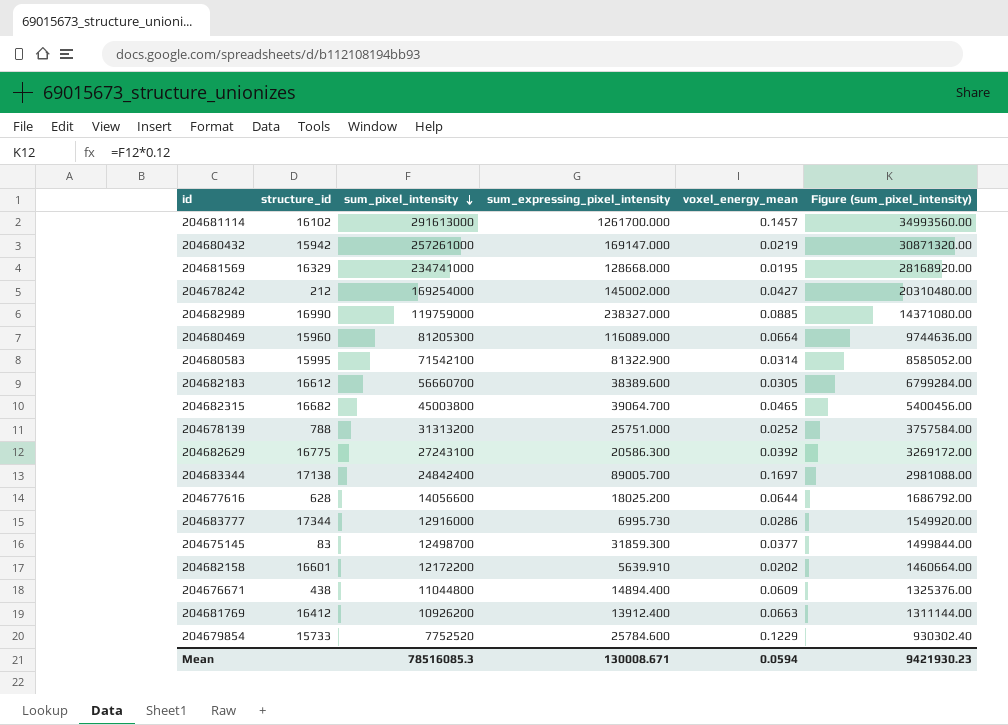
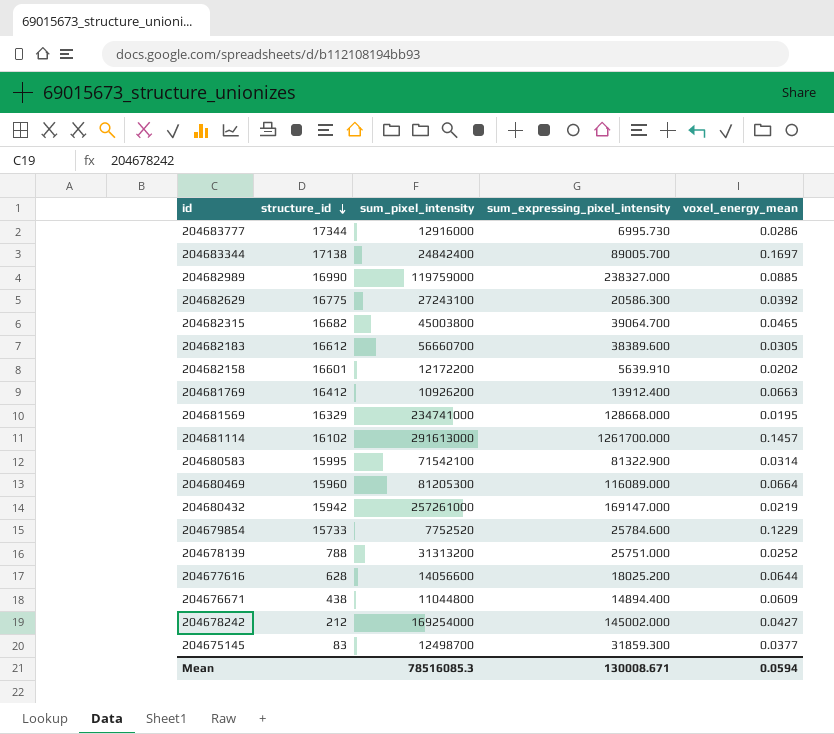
row order: sum_pixel_intensity descending -> structure_id descending
column Figure (sum_pixel_intensity) | formula: [sum_pixel_intensity] * 0.12 -> none

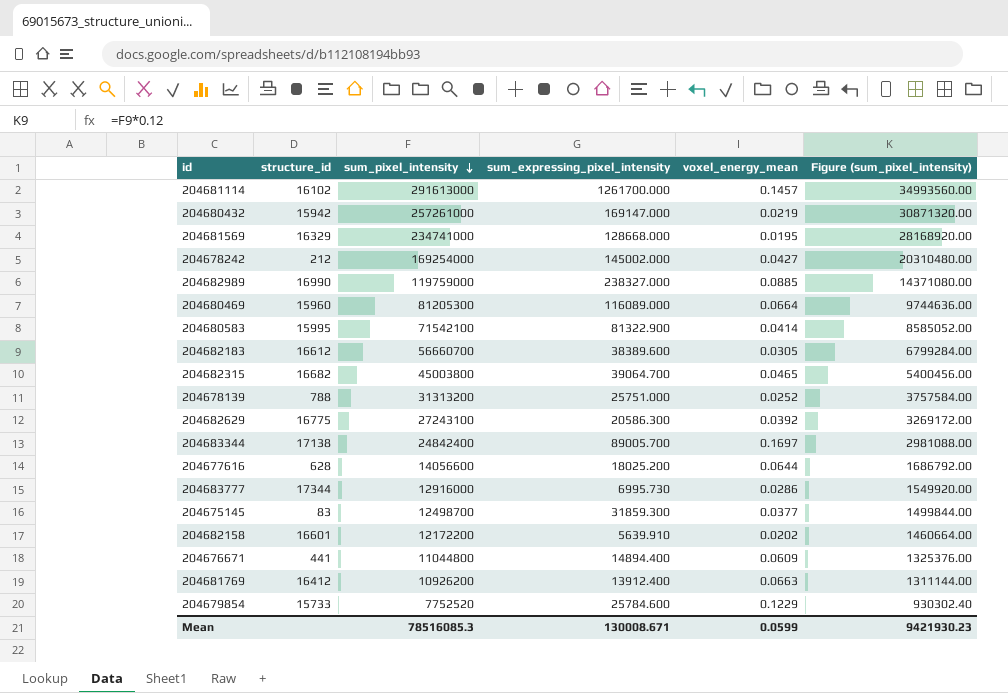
row order: structure_id descending -> sum_pixel_intensity descending
column Figure (sum_pixel_intensity) | formula: none -> [sum_pixel_intensity] * 0.12
204680583 | voxel_energy_mean: 0.0314 -> 0.0414
204676671 | structure_id: 438 -> 441
Mean | voxel_energy_mean: 0.0594 -> 0.0599

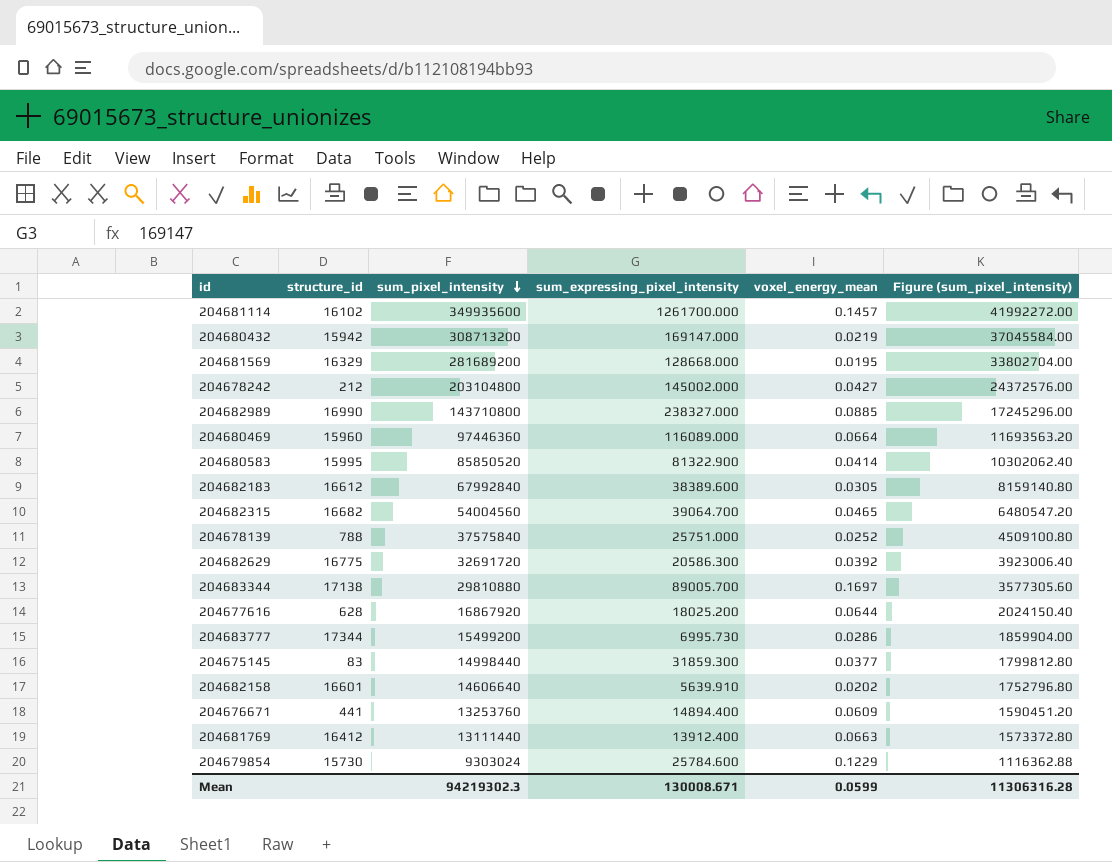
204681114 | sum_pixel_intensity: 291613000 -> 349935600
204681114 | Figure (sum_pixel_intensity): 34993560.00 -> 41992272.00
204680432 | sum_pixel_intensity: 257261000 -> 308713200
204680432 | Figure (sum_pixel_intensity): 30871320.00 -> 37045584.00
204681569 | sum_pixel_intensity: 234741000 -> 281689200
204681569 | Figure (sum_pixel_intensity): 28168920.00 -> 33802704.00
204678242 | sum_pixel_intensity: 169254000 -> 203104800
204678242 | Figure (sum_pixel_intensity): 20310480.00 -> 24372576.00
204682989 | sum_pixel_intensity: 119759000 -> 143710800
204682989 | Figure (sum_pixel_intensity): 14371080.00 -> 17245296.00
204680469 | sum_pixel_intensity: 81205300 -> 97446360
204680469 | Figure (sum_pixel_intensity): 9744636.00 -> 11693563.20
204680583 | sum_pixel_intensity: 71542100 -> 85850520
204680583 | Figure (sum_pixel_intensity): 8585052.00 -> 10302062.40
204682183 | sum_pixel_intensity: 56660700 -> 67992840
204682183 | Figure (sum_pixel_intensity): 6799284.00 -> 8159140.80
204682315 | sum_pixel_intensity: 45003800 -> 54004560
204682315 | Figure (sum_pixel_intensity): 5400456.00 -> 6480547.20
204678139 | sum_pixel_intensity: 31313200 -> 37575840
204678139 | Figure (sum_pixel_intensity): 3757584.00 -> 4509100.80
204682629 | sum_pixel_intensity: 27243100 -> 32691720
204682629 | Figure (sum_pixel_intensity): 3269172.00 -> 3923006.40
204683344 | sum_pixel_intensity: 24842400 -> 29810880
204683344 | Figure (sum_pixel_intensity): 2981088.00 -> 3577305.60
204677616 | sum_pixel_intensity: 14056600 -> 16867920
204677616 | Figure (sum_pixel_intensity): 1686792.00 -> 2024150.40
204683777 | sum_pixel_intensity: 12916000 -> 15499200
204683777 | Figure (sum_pixel_intensity): 1549920.00 -> 1859904.00
204675145 | sum_pixel_intensity: 12498700 -> 14998440
204675145 | Figure (sum_pixel_intensity): 1499844.00 -> 1799812.80
204682158 | sum_pixel_intensity: 12172200 -> 14606640
204682158 | Figure (sum_pixel_intensity): 1460664.00 -> 1752796.80
204676671 | sum_pixel_intensity: 11044800 -> 13253760
204676671 | Figure (sum_pixel_intensity): 1325376.00 -> 1590451.20
204681769 | sum_pixel_intensity: 10926200 -> 13111440
204681769 | Figure (sum_pixel_intensity): 1311144.00 -> 1573372.80
204679854 | structure_id: 15733 -> 15730
204679854 | sum_pixel_intensity: 7752520 -> 9303024
204679854 | Figure (sum_pixel_intensity): 930302.40 -> 1116362.88
Mean | sum_pixel_intensity: 78516085.3 -> 94219302.3
Mean | Figure (sum_pixel_intensity): 9421930.23 -> 11306316.28

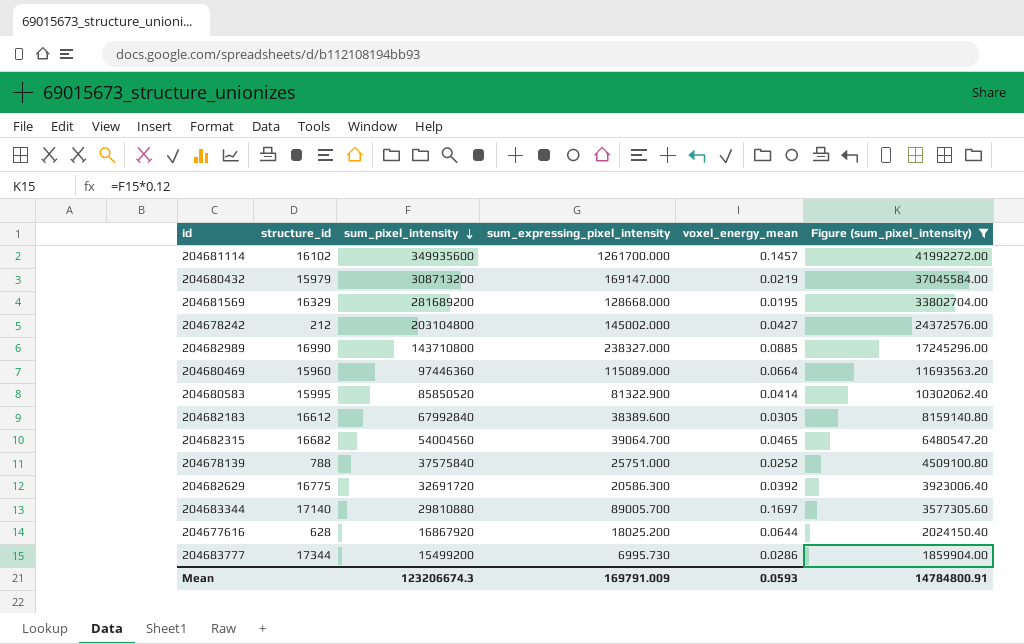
filter: none -> Figure (sum_pixel_intensity) >= 1859904.00
204680432 | structure_id: 15942 -> 15979
204680469 | sum_expressing_pixel_intensity: 116089.000 -> 115089.000
204683344 | structure_id: 17138 -> 17140
Mean | sum_pixel_intensity: 94219302.3 -> 123206674.3
Mean | sum_expressing_pixel_intensity: 130008.671 -> 169791.009
Mean | voxel_energy_mean: 0.0599 -> 0.0593
Mean | Figure (sum_pixel_intensity): 11306316.28 -> 14784800.91

